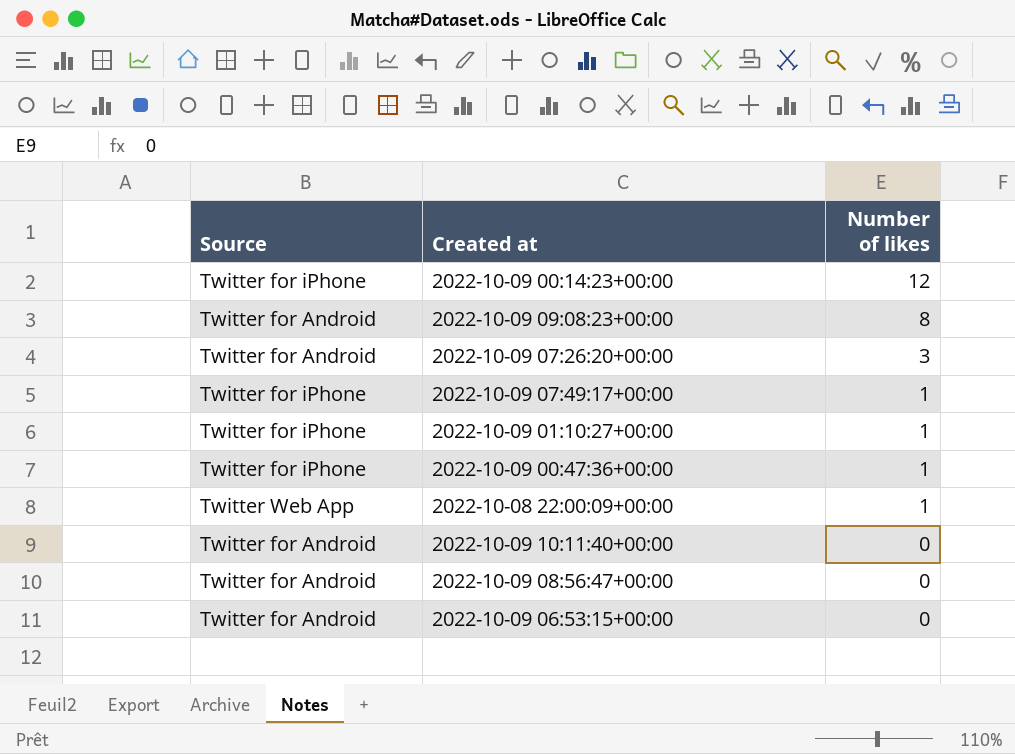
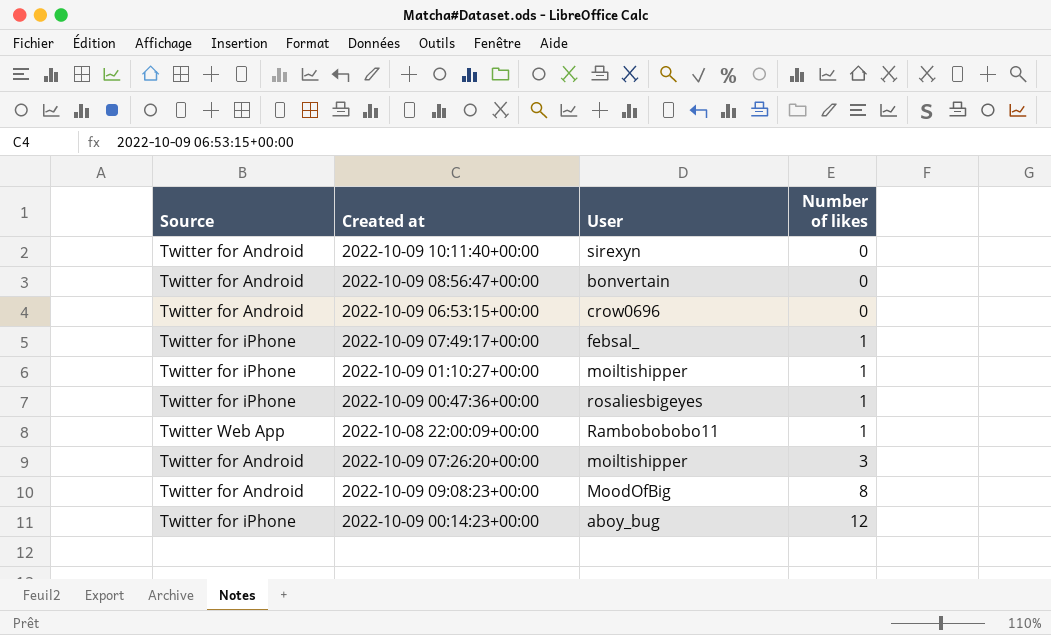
row order: Number of likes descending -> Number of likes ascending
column User | position: none -> 3

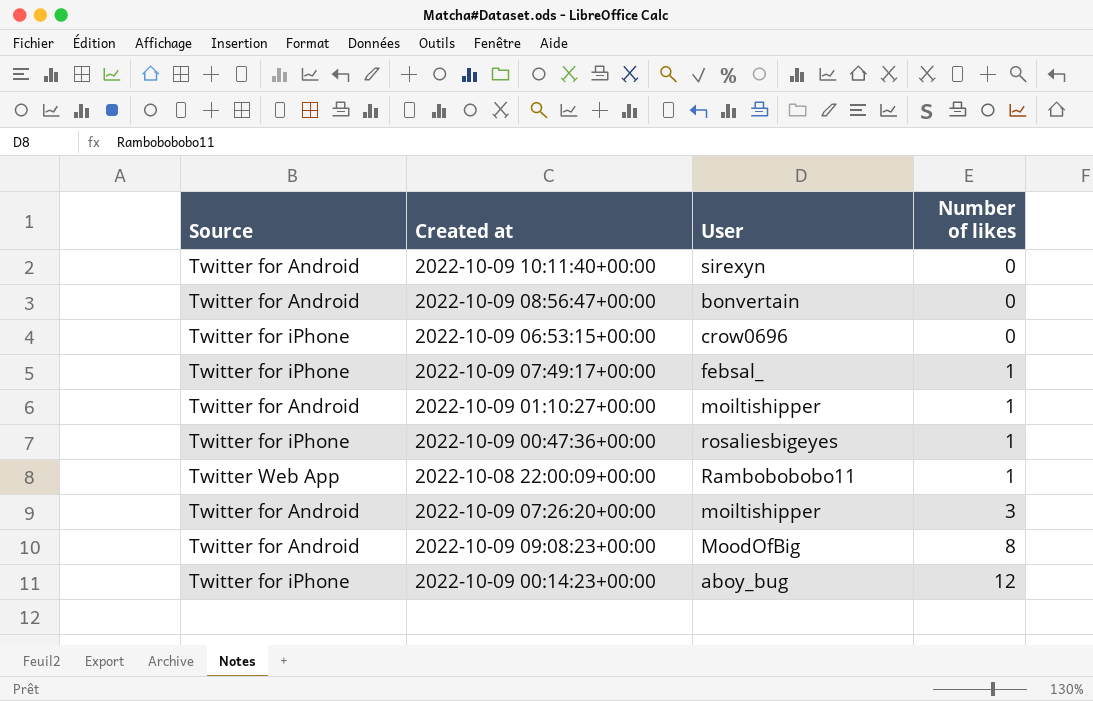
2022-10-09 06:53:15+00:00 | Source: Twitter for Android -> Twitter for iPhone
2022-10-09 01:10:27+00:00 | Source: Twitter for iPhone -> Twitter for Android

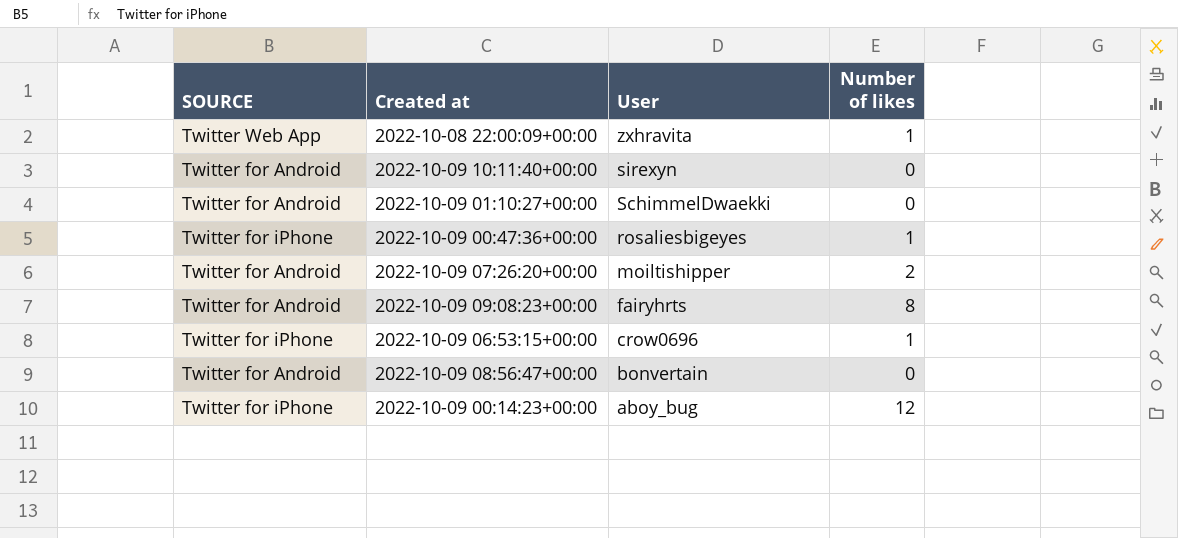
row order: Number of likes ascending -> User descending
column name: Source -> SOURCE
row 2022-10-09 07:49:17+00:00: Twitter for iPhone | febsal_ | 1 -> none
2022-10-08 22:00:09+00:00 | User: Rambobobobo11 -> zxhravita
2022-10-09 01:10:27+00:00 | User: moiltishipper -> SchimmelDwaekki
2022-10-09 01:10:27+00:00 | Number of likes: 1 -> 0
2022-10-09 07:26:20+00:00 | Number of likes: 3 -> 2
2022-10-09 09:08:23+00:00 | User: MoodOfBig -> fairyhrts
2022-10-09 06:53:15+00:00 | Number of likes: 0 -> 1

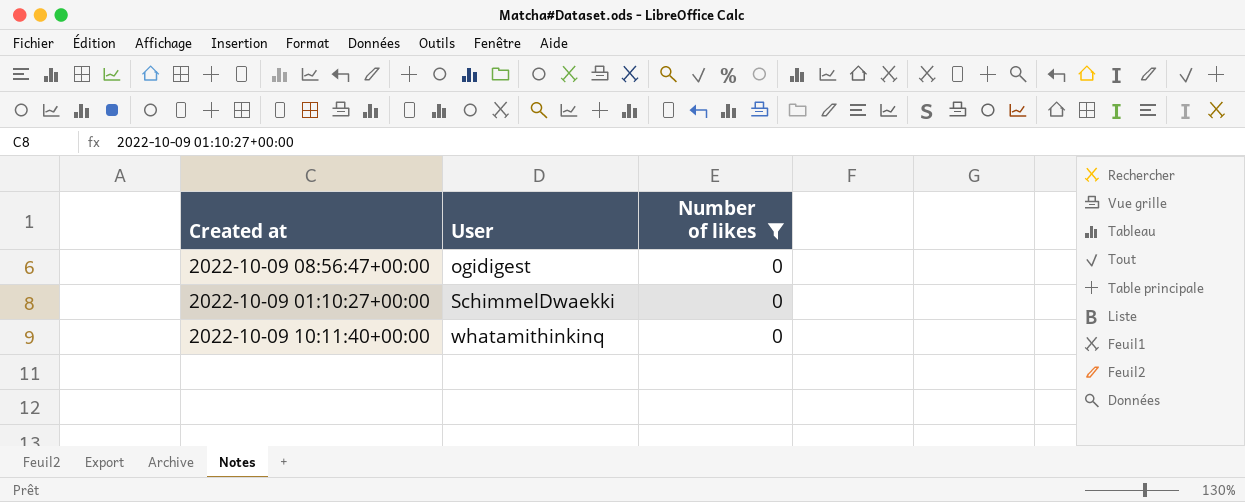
filter: none -> Number of likes = 0
row order: User descending -> User ascending
column SOURCE | position: 1 -> none
2022-10-09 08:56:47+00:00 | User: bonvertain -> ogidigest
2022-10-09 10:11:40+00:00 | User: sirexyn -> whatamithinkinq

